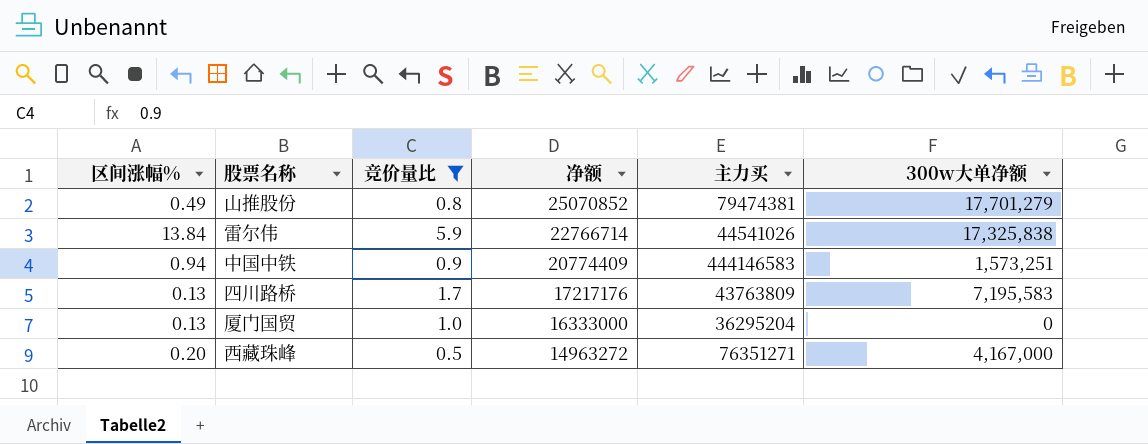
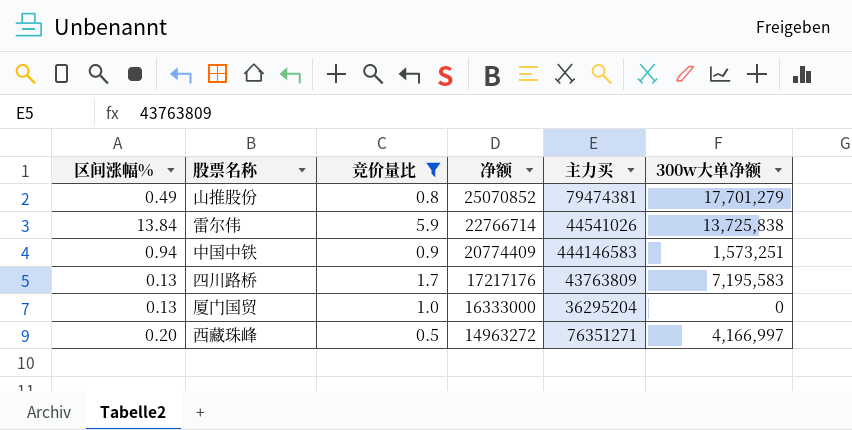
雷尔伟 | 300w大单净额: 17,325,838 -> 13,725,838
西藏珠峰 | 300w大单净额: 4,167,000 -> 4,166,997

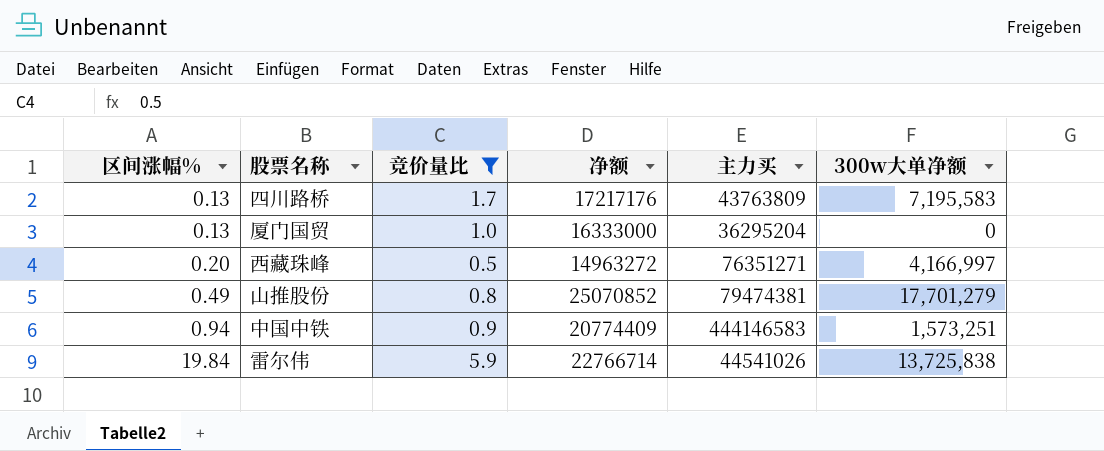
row order: 净额 descending -> 区间涨幅% ascending
雷尔伟 | 区间涨幅%: 13.84 -> 19.84

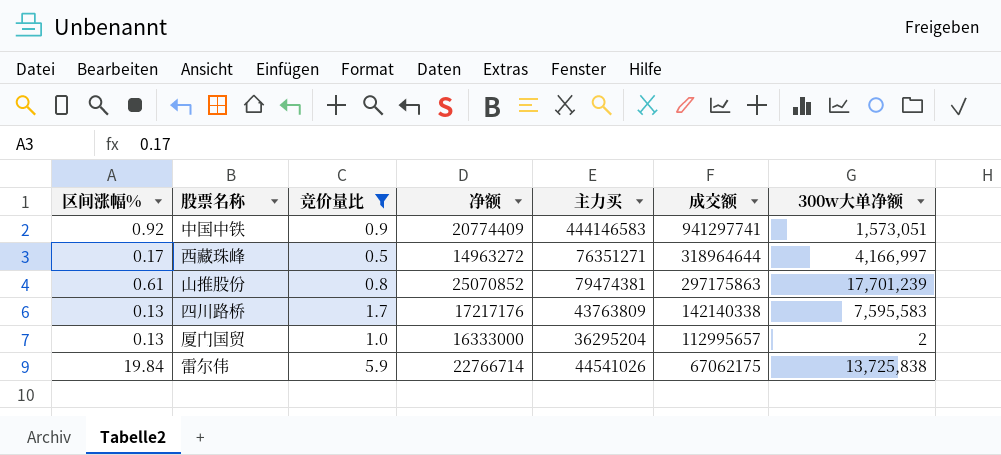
row order: 区间涨幅% ascending -> 成交额 descending
column 成交额 | position: none -> 6
中国中铁 | 区间涨幅%: 0.94 -> 0.92
中国中铁 | 300w大单净额: 1,573,251 -> 1,573,051
西藏珠峰 | 区间涨幅%: 0.20 -> 0.17
山推股份 | 区间涨幅%: 0.49 -> 0.61
山推股份 | 300w大单净额: 17,701,279 -> 17,701,239
四川路桥 | 300w大单净额: 7,195,583 -> 7,595,583
厦门国贸 | 300w大单净额: 0 -> 2

